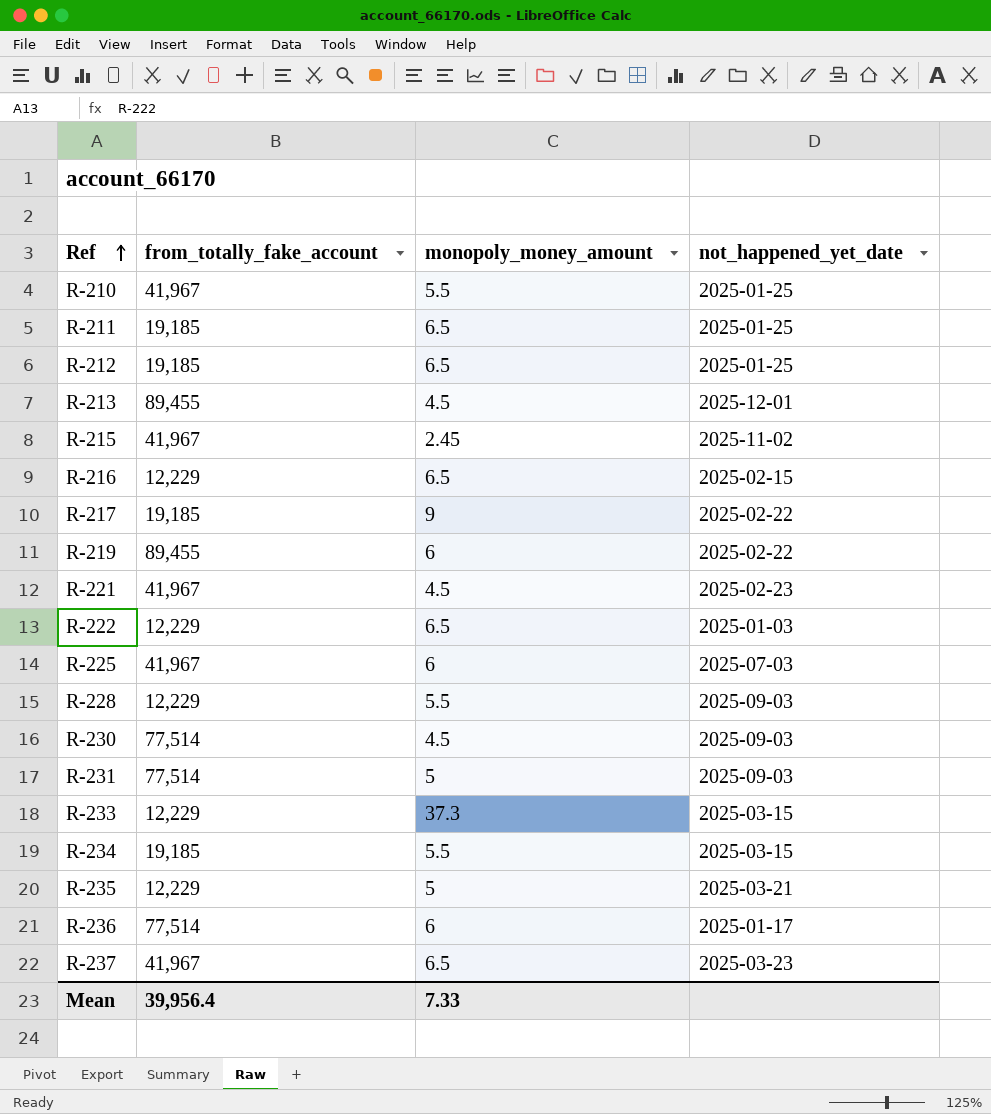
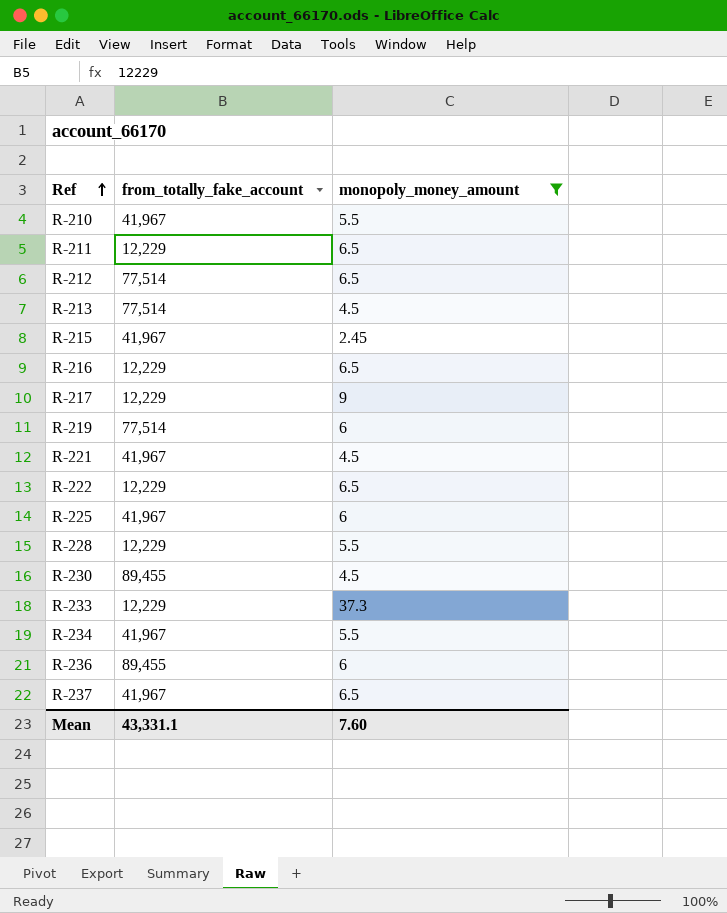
filter: none -> monopoly_money_amount != 5
column not_happened_yet_date | position: 4 -> none
R-211 | from_totally_fake_account: 19,185 -> 12,229
R-212 | from_totally_fake_account: 19,185 -> 77,514
R-213 | from_totally_fake_account: 89,455 -> 77,514
R-217 | from_totally_fake_account: 19,185 -> 12,229
R-219 | from_totally_fake_account: 89,455 -> 77,514
R-230 | from_totally_fake_account: 77,514 -> 89,455
R-234 | from_totally_fake_account: 19,185 -> 41,967
R-236 | from_totally_fake_account: 77,514 -> 89,455
Mean | from_totally_fake_account: 39,956.4 -> 43,331.1
Mean | monopoly_money_amount: 7.33 -> 7.60

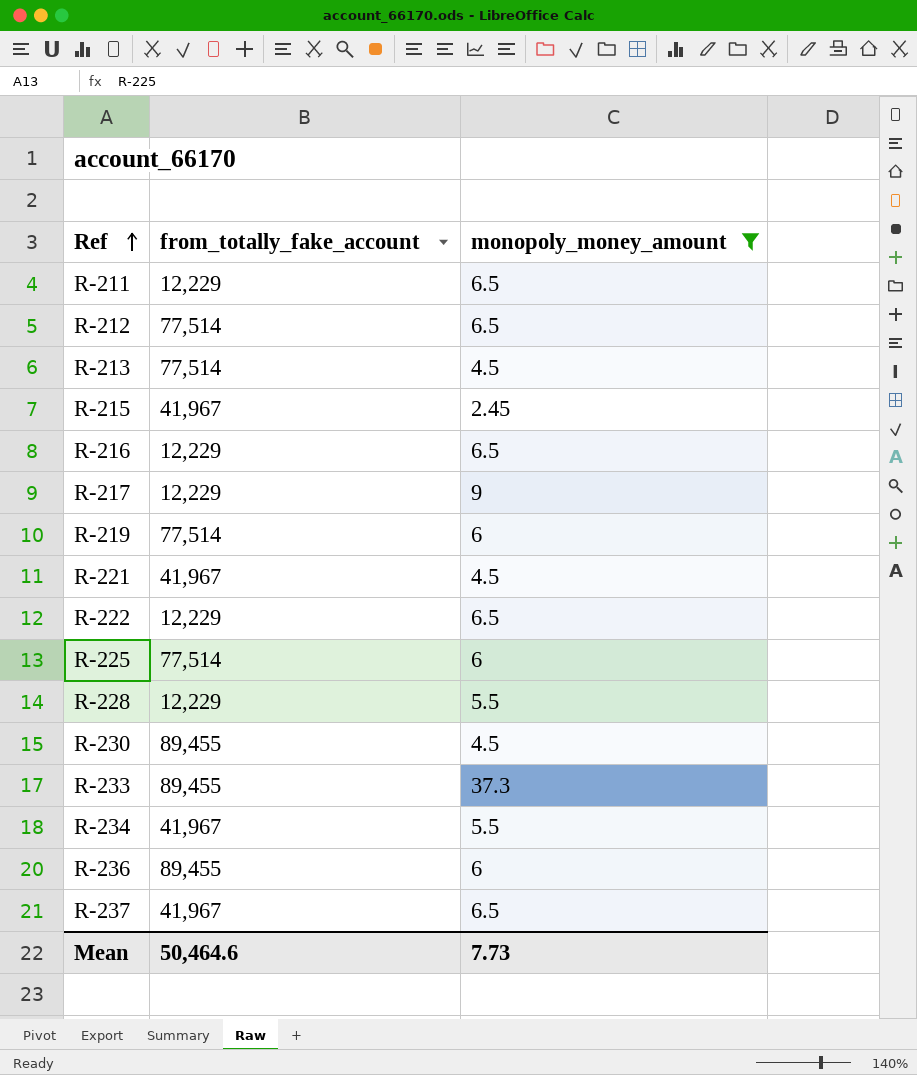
row R-210: 41,967 | 5.5 -> none
R-225 | from_totally_fake_account: 41,967 -> 77,514
R-233 | from_totally_fake_account: 12,229 -> 89,455
Mean | from_totally_fake_account: 43,331.1 -> 50,464.6
Mean | monopoly_money_amount: 7.60 -> 7.73

